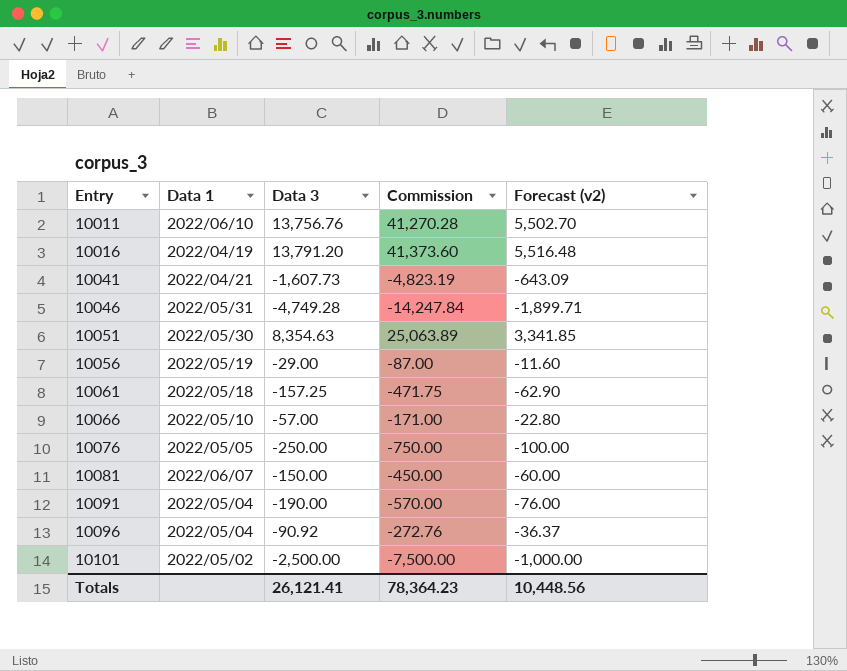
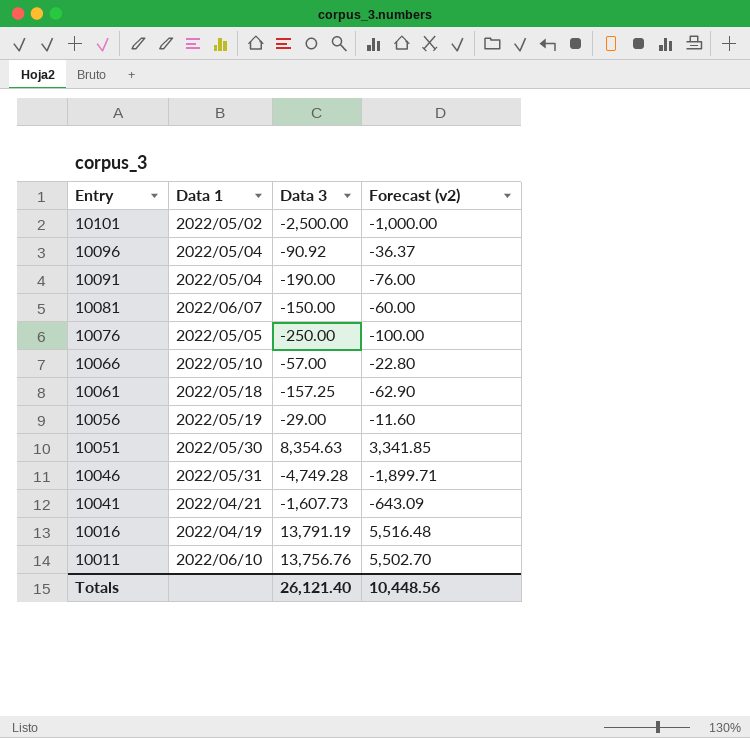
row order: Entry ascending -> Entry descending
column Commission | formula: [Data 3] * 3 -> none
10016 | Data 3: 13,791.20 -> 13,791.19
Totals | Data 3: 26,121.41 -> 26,121.40

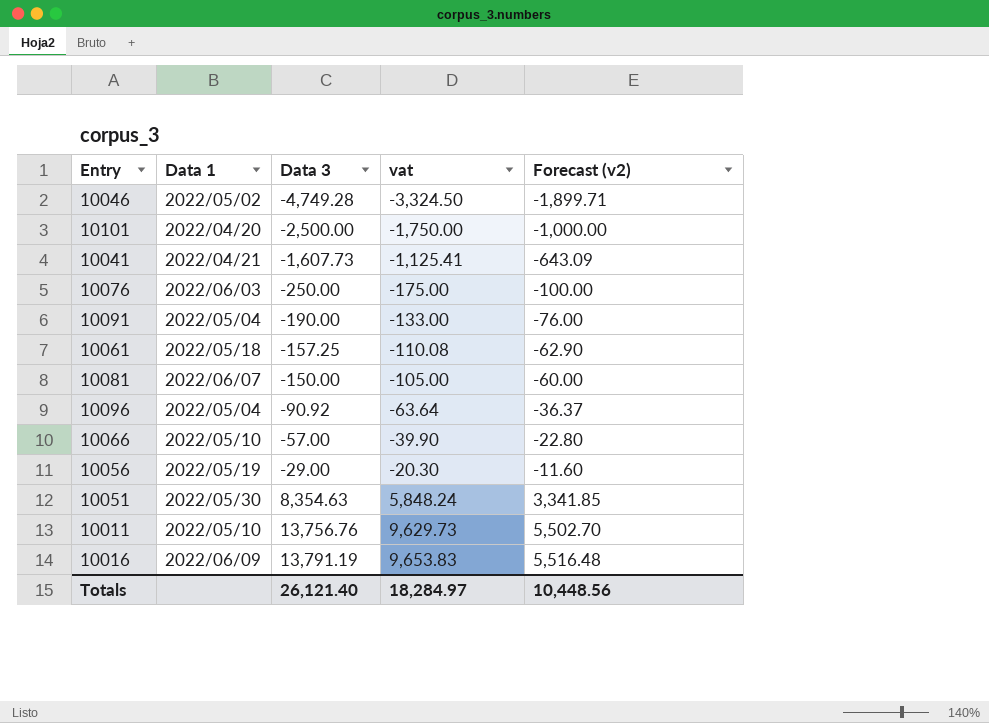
row order: Entry descending -> Data 3 ascending
column vat | formula: none -> [Data 3] * 0.7
10046 | Data 1: 2022/05/31 -> 2022/05/02
10101 | Data 1: 2022/05/02 -> 2022/04/20
10076 | Data 1: 2022/05/05 -> 2022/06/03
10011 | Data 1: 2022/06/10 -> 2022/05/10
10016 | Data 1: 2022/04/19 -> 2022/06/09

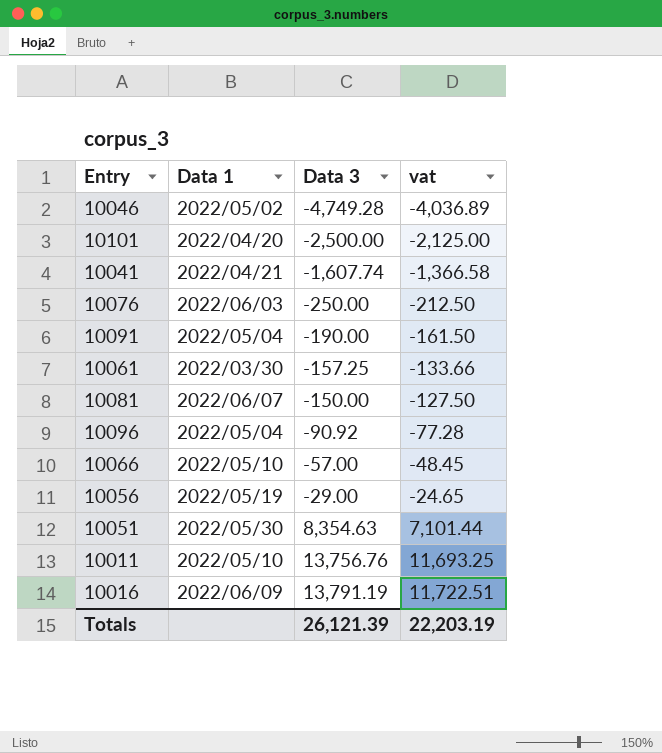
column Forecast (v2) | formula: [Data 3] * 0.4 -> none
column vat | formula: [Data 3] * 0.7 -> [Data 3] * 0.85
10041 | Data 3: -1,607.73 -> -1,607.74
10061 | Data 1: 2022/05/18 -> 2022/03/30
Totals | Data 3: 26,121.40 -> 26,121.39
Totals | vat: 18,284.97 -> 22,203.19

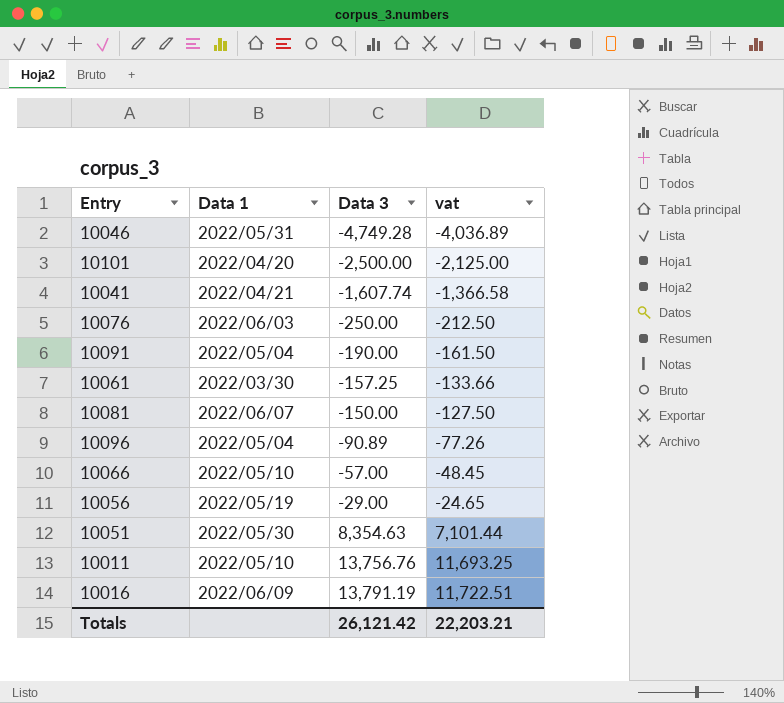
10046 | Data 1: 2022/05/02 -> 2022/05/31
10096 | Data 3: -90.92 -> -90.89
10096 | vat: -77.28 -> -77.26
Totals | Data 3: 26,121.39 -> 26,121.42
Totals | vat: 22,203.19 -> 22,203.21

